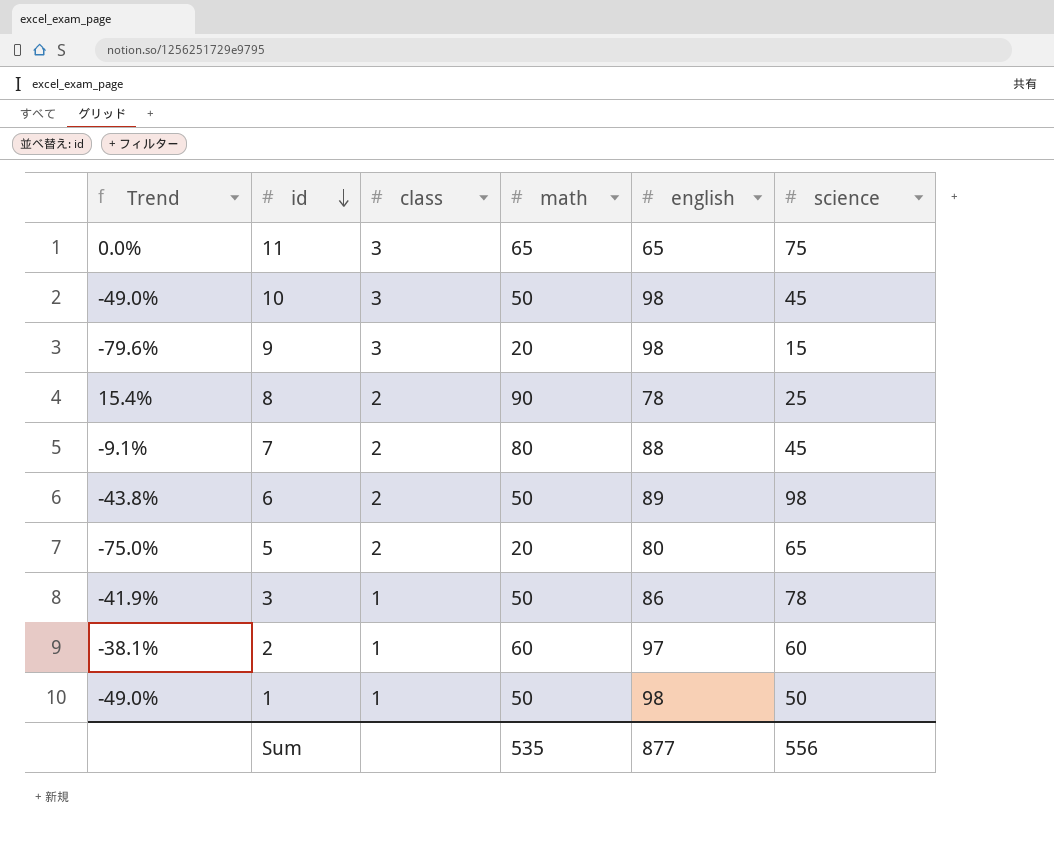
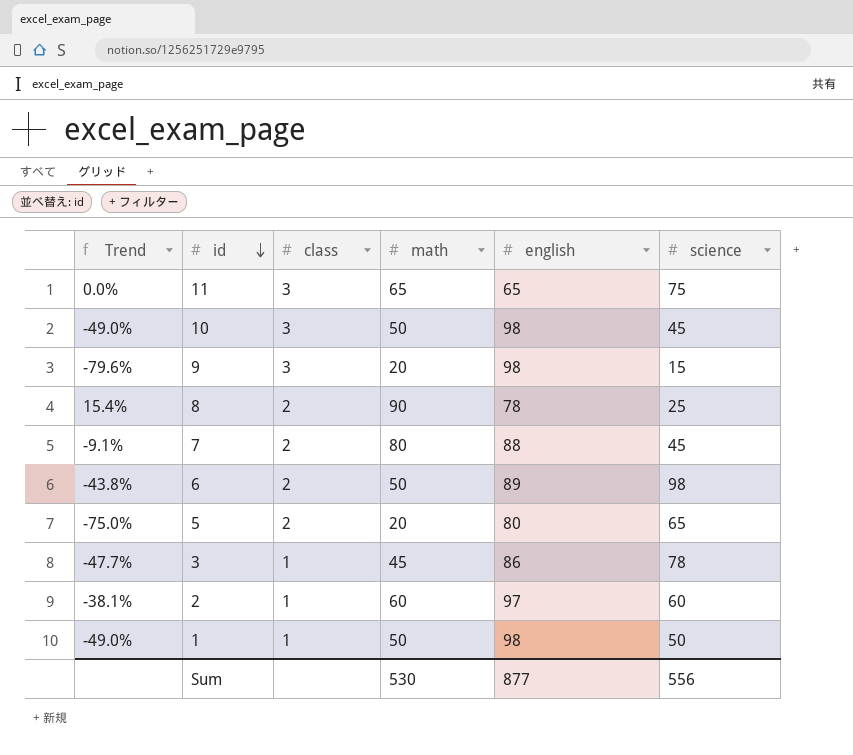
3 | Trend: -41.9% -> -47.7%
3 | math: 50 -> 45
Sum | math: 535 -> 530

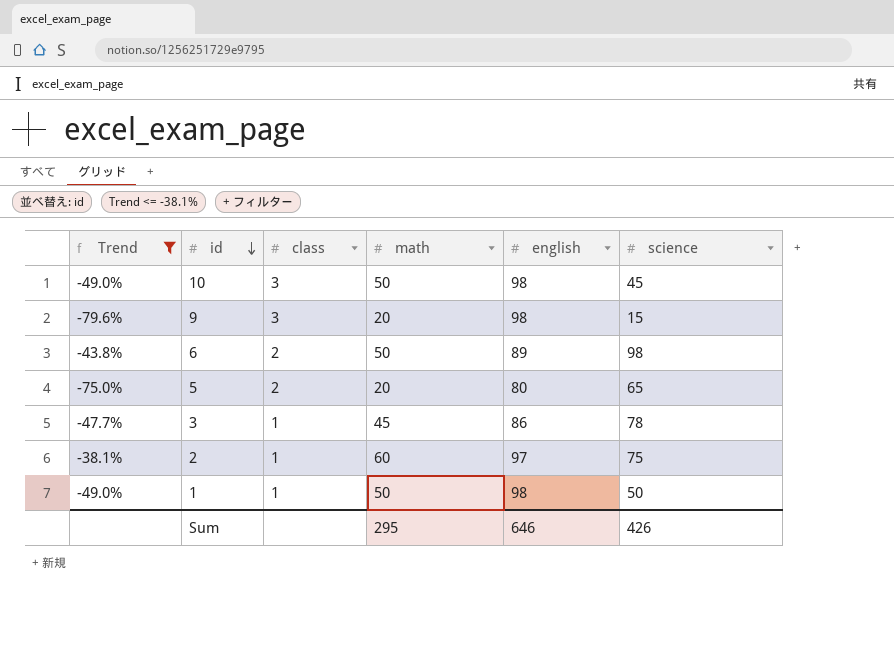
filter: none -> Trend <= -38.1%
2 | science: 60 -> 75
Sum | math: 530 -> 295
Sum | english: 877 -> 646
Sum | science: 556 -> 426

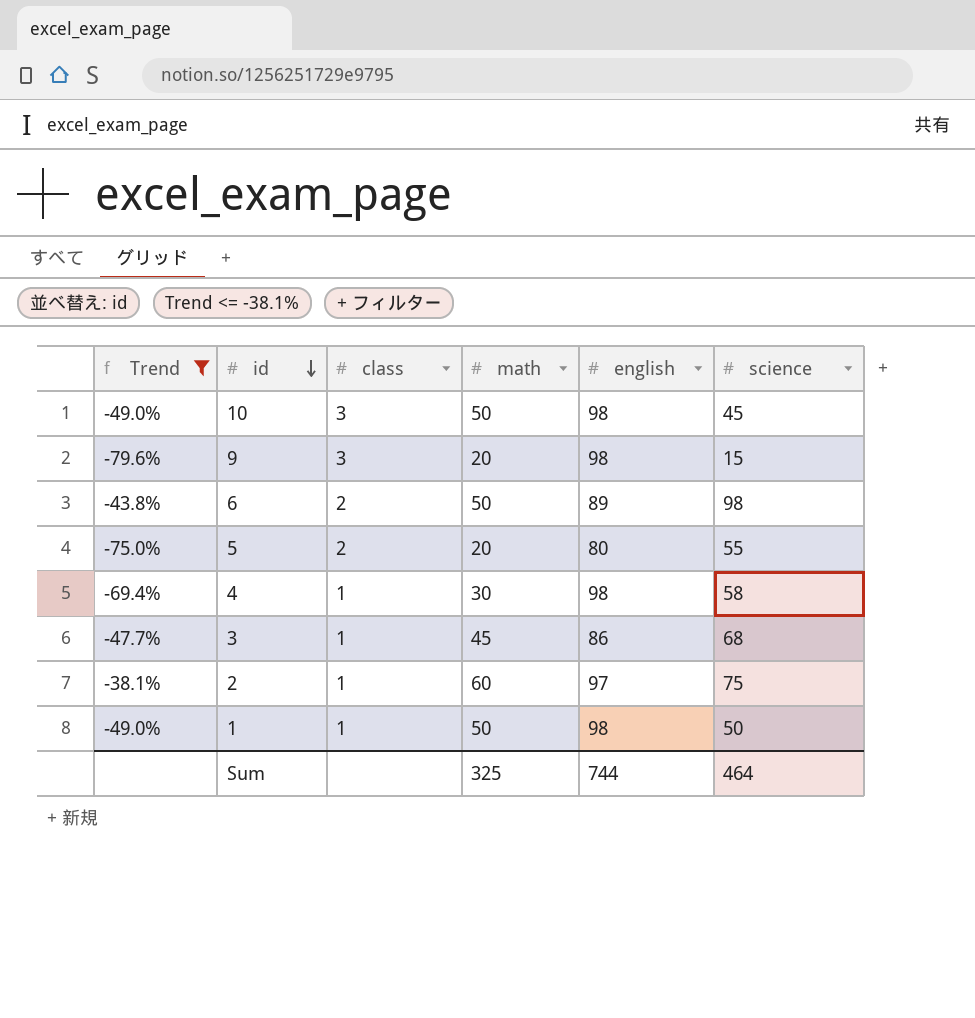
5 | science: 65 -> 55
row 4: none -> -69.4% | 1 | 30 | 98 | 58
3 | science: 78 -> 68
Sum | math: 295 -> 325
Sum | english: 646 -> 744
Sum | science: 426 -> 464

